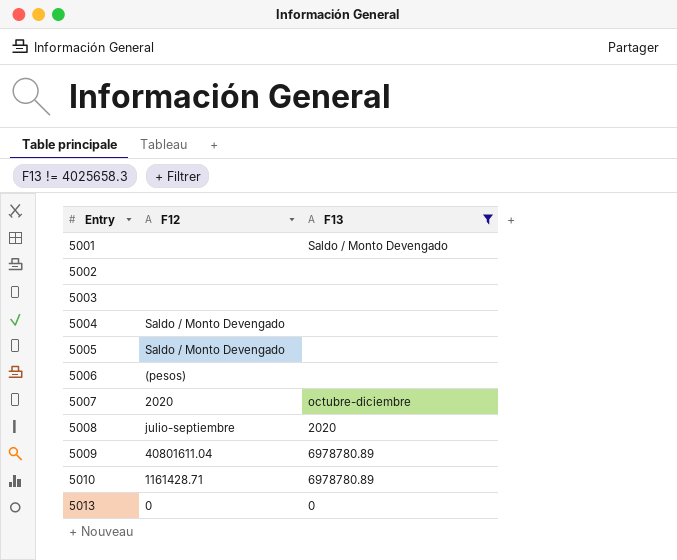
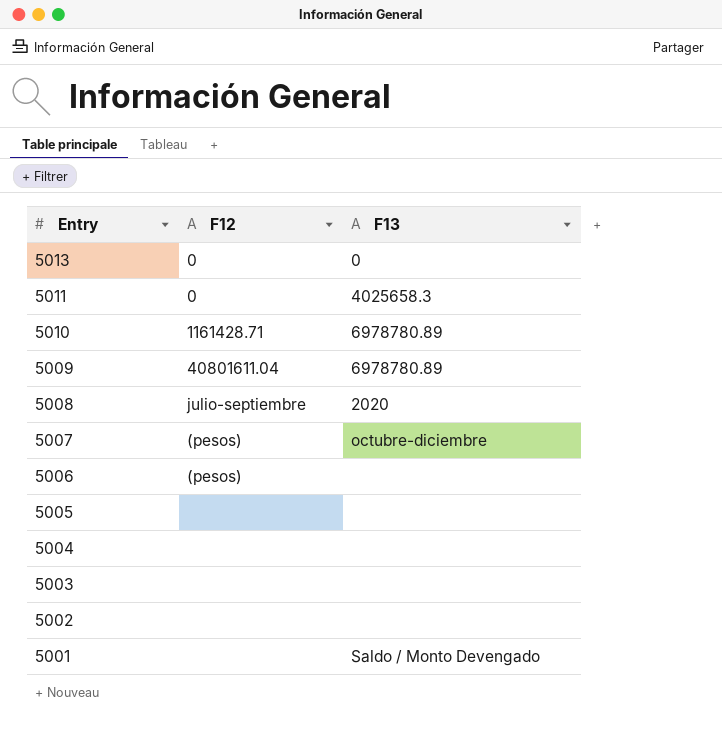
filter: F13 != 4025658.3 -> none
row order: Entry ascending -> Entry descending
5007 | F12: 2020 -> (pesos)
5005 | F12: Saldo / Monto Devengado -> none
5004 | F12: Saldo / Monto Devengado -> none

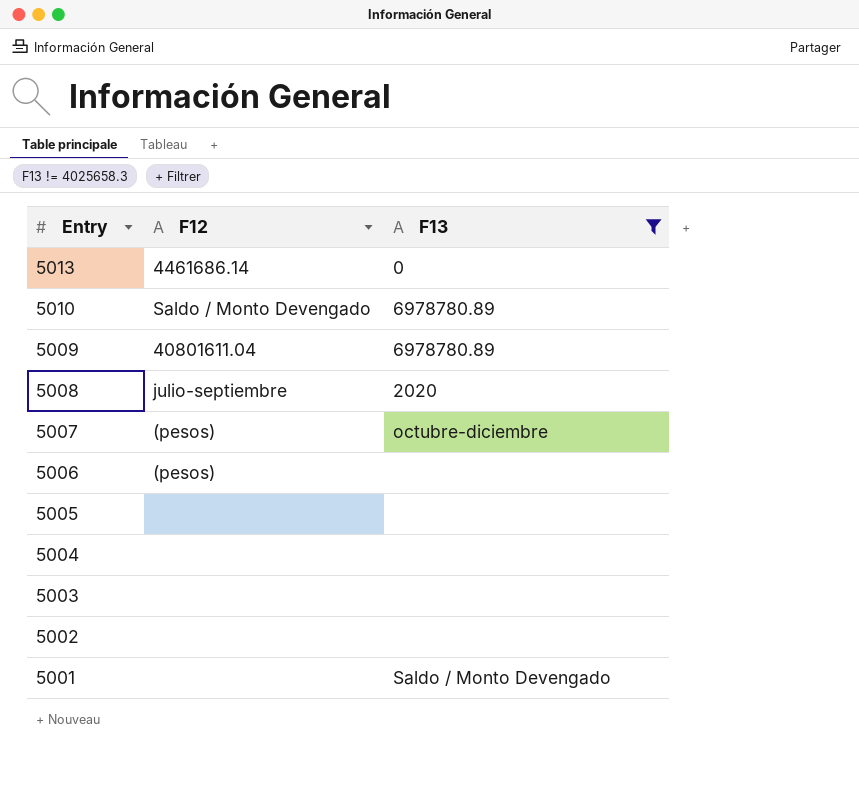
filter: none -> F13 != 4025658.3
5013 | F12: 0 -> 4461686.14
5010 | F12: 1161428.71 -> Saldo / Monto Devengado

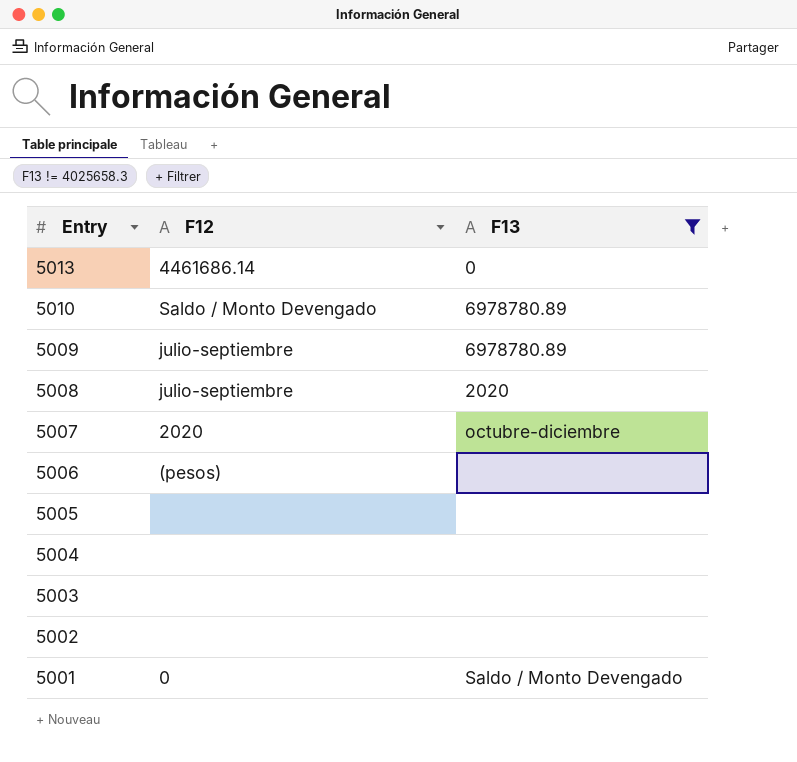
5009 | F12: 40801611.04 -> julio-septiembre
5007 | F12: (pesos) -> 2020
5001 | F12: none -> 0

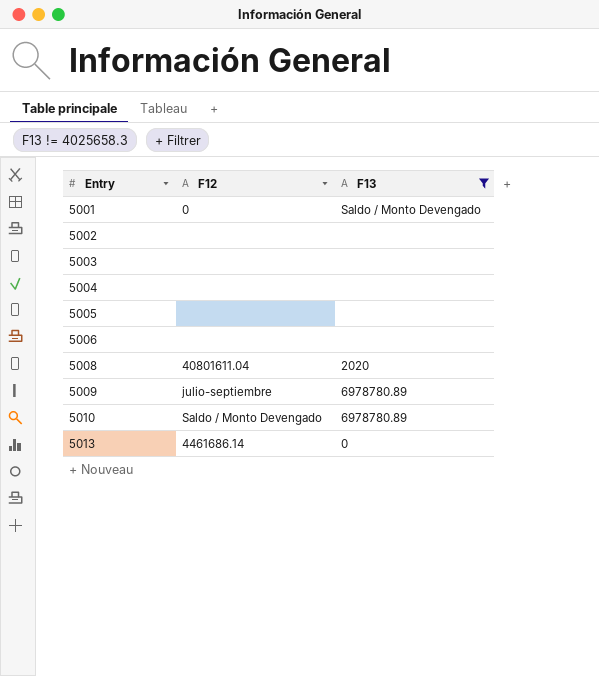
row order: Entry descending -> Entry ascending
row 5007: 2020 | octubre-diciembre -> none
5006 | F12: (pesos) -> none
5008 | F12: julio-septiembre -> 40801611.04

